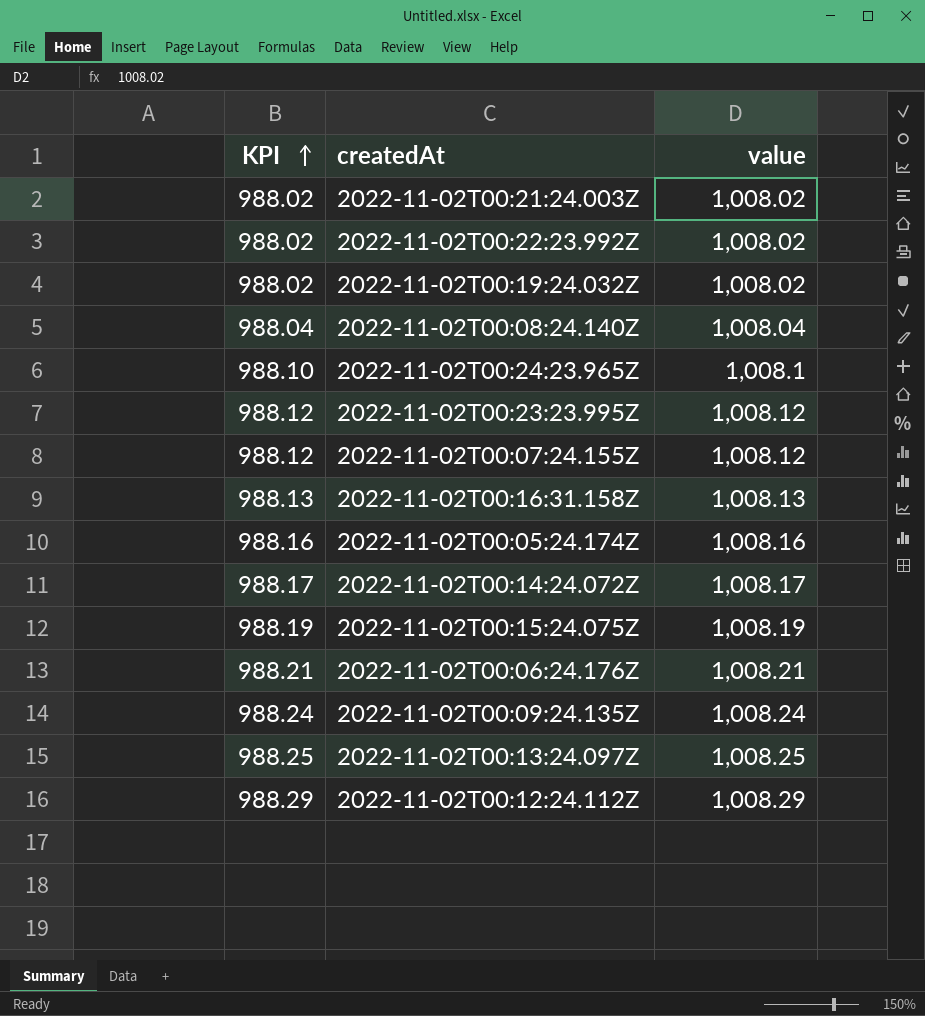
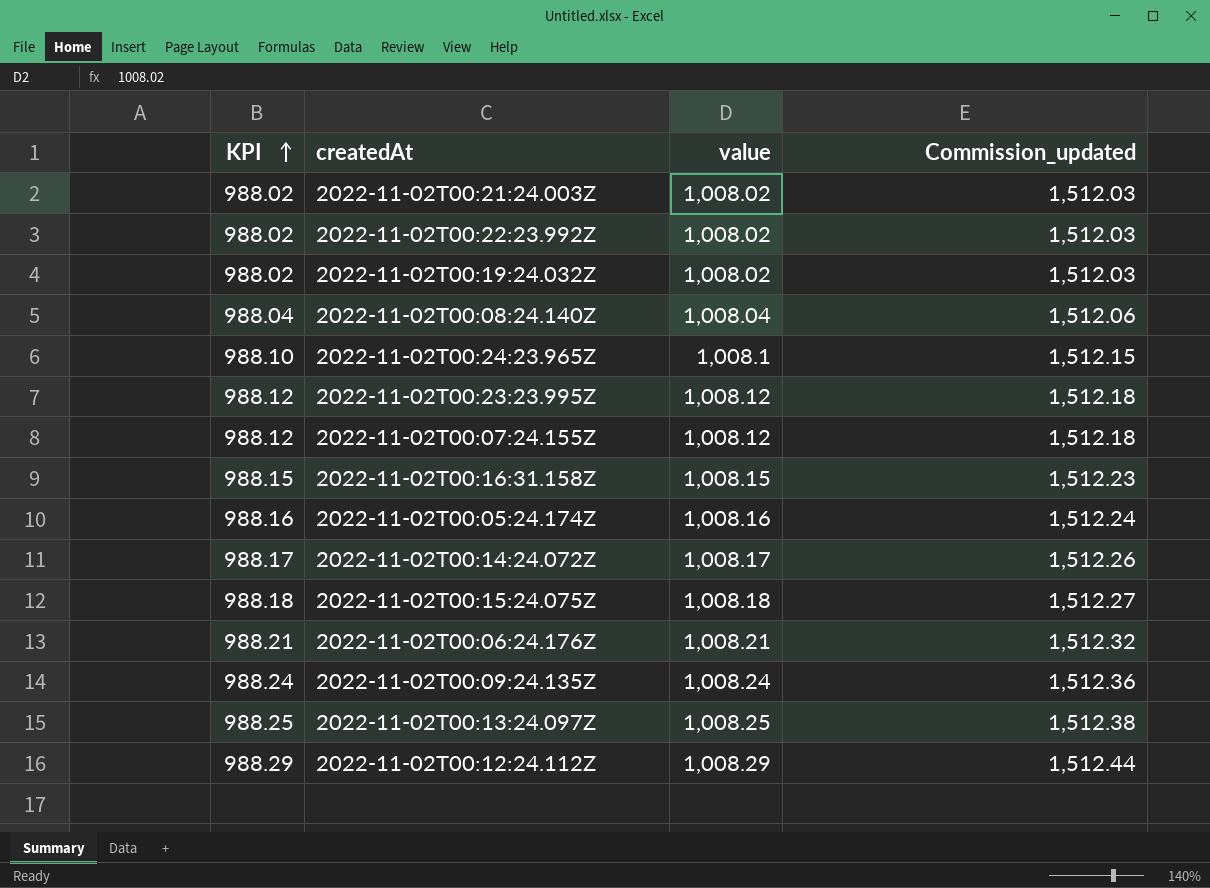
column Commission_updated | formula: none -> [value] * 1.5
2022-11-02T00:16:31.158Z | KPI: 988.13 -> 988.15
2022-11-02T00:16:31.158Z | value: 1,008.13 -> 1,008.15
2022-11-02T00:15:24.075Z | KPI: 988.19 -> 988.18
2022-11-02T00:15:24.075Z | value: 1,008.19 -> 1,008.18

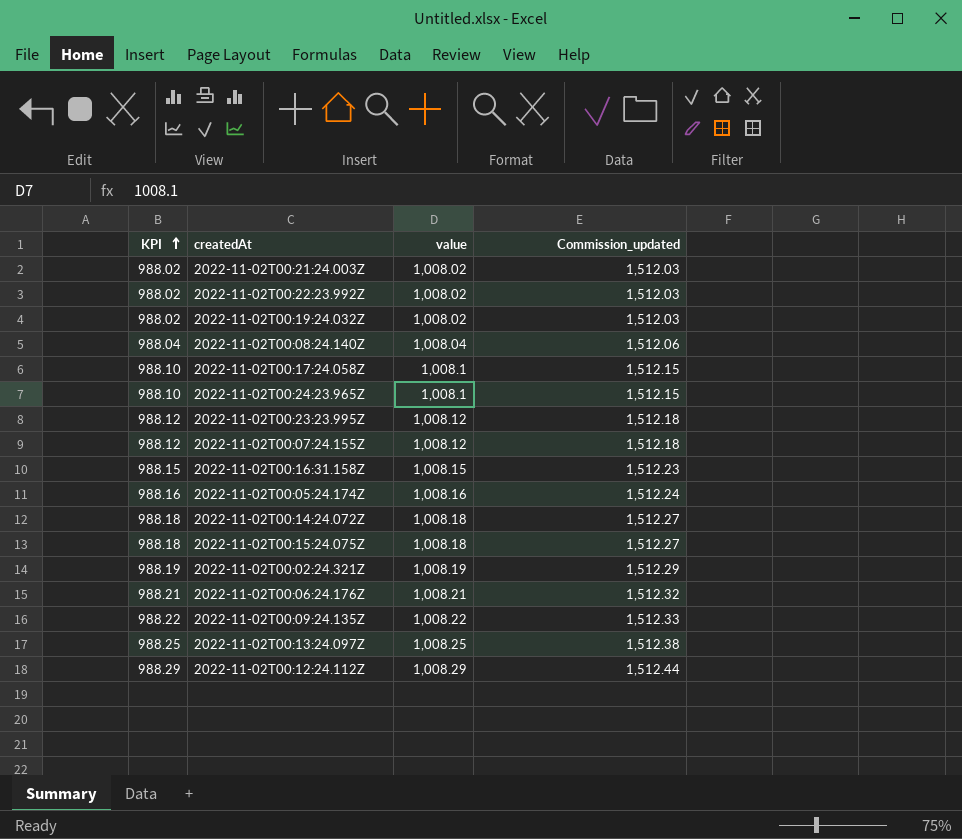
row 2022-11-02T00:17:24.058Z: none -> 988.10 | 1,008.1 | 1,512.15
2022-11-02T00:14:24.072Z | KPI: 988.17 -> 988.18
2022-11-02T00:14:24.072Z | value: 1,008.17 -> 1,008.18
2022-11-02T00:14:24.072Z | Commission_updated: 1,512.26 -> 1,512.27
row 2022-11-02T00:02:24.321Z: none -> 988.19 | 1,008.19 | 1,512.29
2022-11-02T00:09:24.135Z | KPI: 988.24 -> 988.22
2022-11-02T00:09:24.135Z | value: 1,008.24 -> 1,008.22
2022-11-02T00:09:24.135Z | Commission_updated: 1,512.36 -> 1,512.33

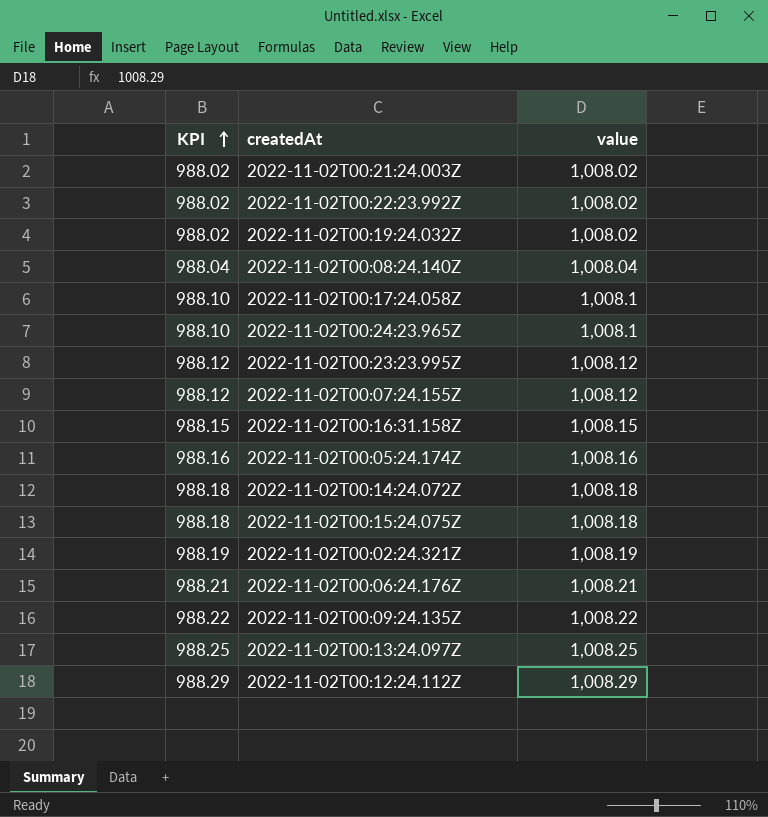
column Commission_updated | formula: [value] * 1.5 -> none

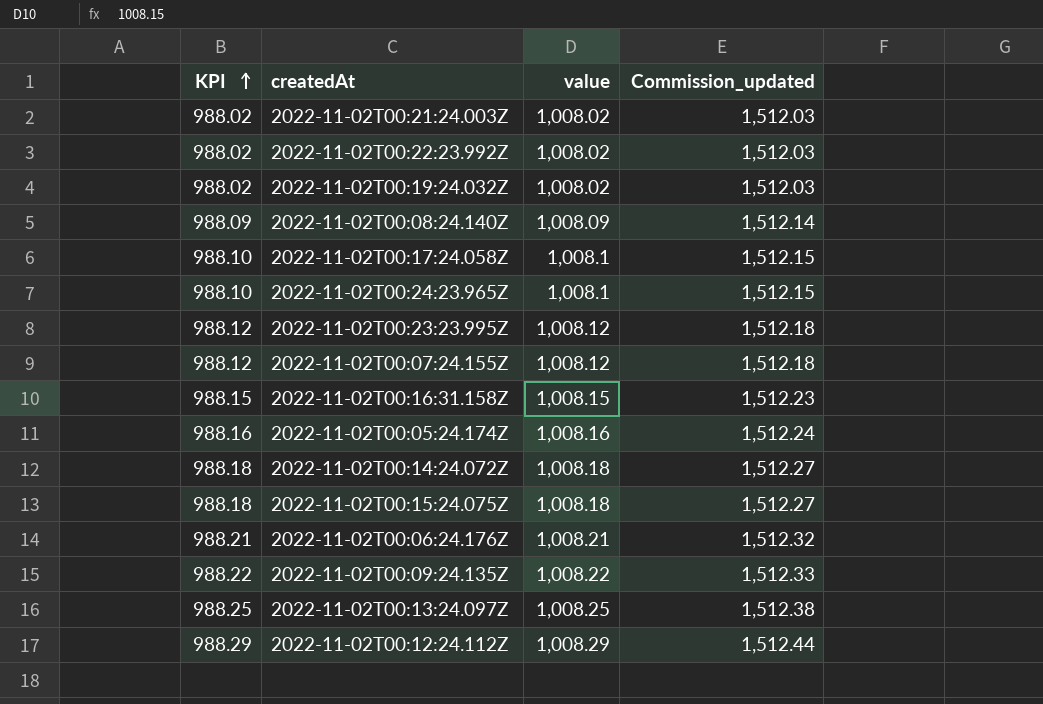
column Commission_updated | formula: none -> [value] * 1.5
row 2022-11-02T00:02:24.321Z: 988.19 | 1,008.19 -> none
2022-11-02T00:08:24.140Z | KPI: 988.04 -> 988.09
2022-11-02T00:08:24.140Z | value: 1,008.04 -> 1,008.09

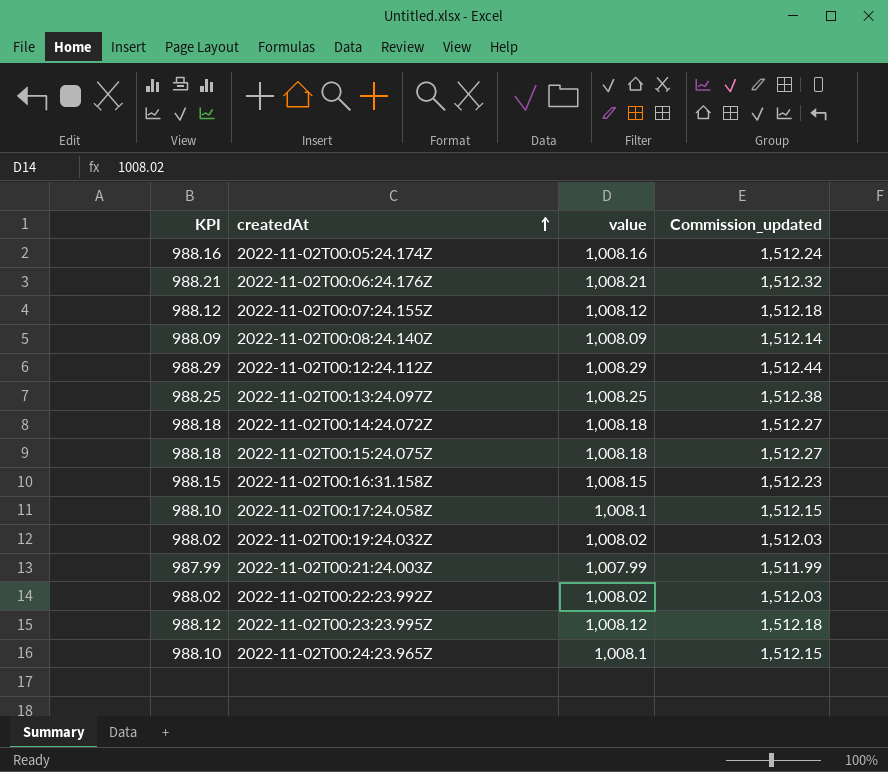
row order: KPI ascending -> createdAt ascending
row 2022-11-02T00:09:24.135Z: 988.22 | 1,008.22 | 1,512.33 -> none
2022-11-02T00:21:24.003Z | KPI: 988.02 -> 987.99
2022-11-02T00:21:24.003Z | value: 1,008.02 -> 1,007.99
2022-11-02T00:21:24.003Z | Commission_updated: 1,512.03 -> 1,511.99

